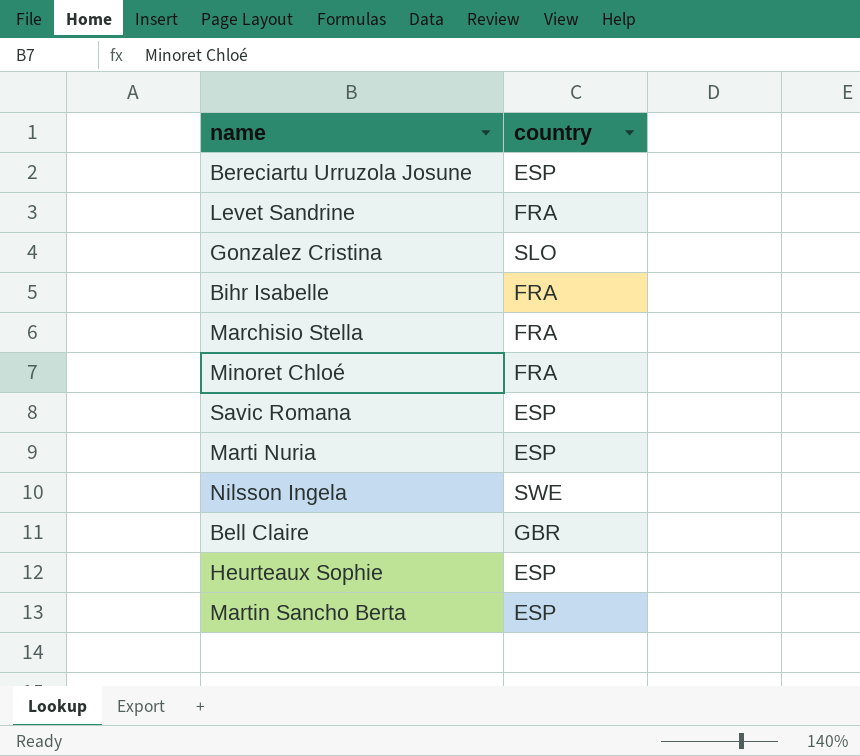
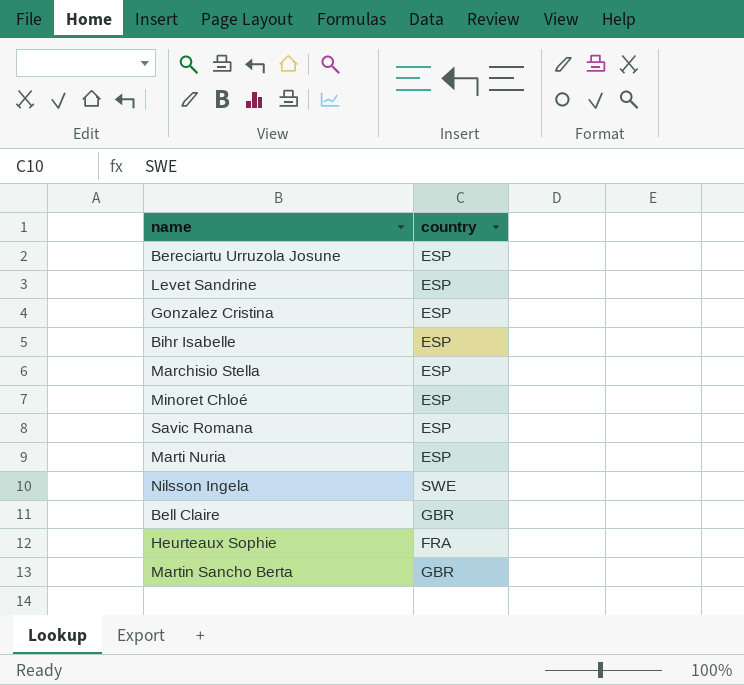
Levet Sandrine | country: FRA -> ESP
Gonzalez Cristina | country: SLO -> ESP
Bihr Isabelle | country: FRA -> ESP
Marchisio Stella | country: FRA -> ESP
Minoret Chloé | country: FRA -> ESP
Heurteaux Sophie | country: ESP -> FRA
Martin Sancho Berta | country: ESP -> GBR

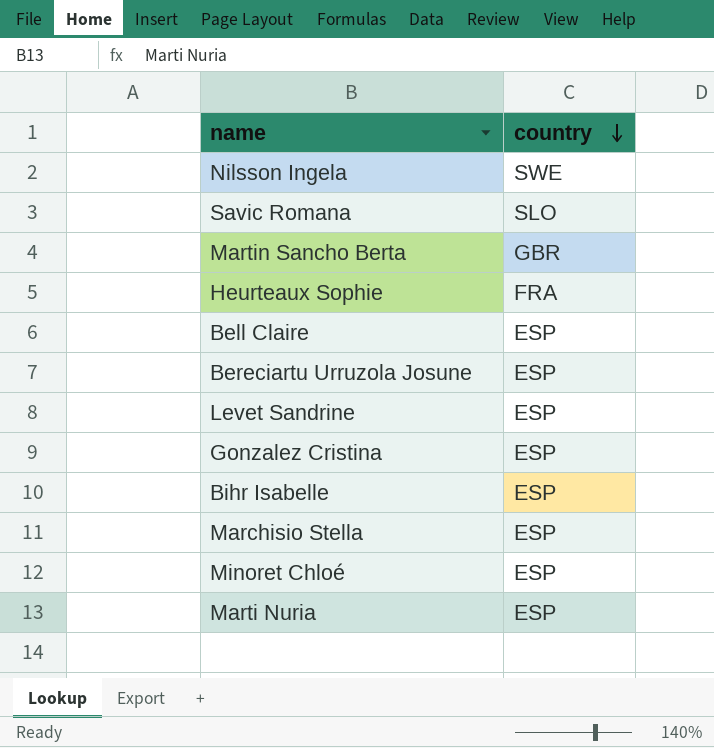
row order: none -> country descending
Savic Romana | country: ESP -> SLO
Bell Claire | country: GBR -> ESP

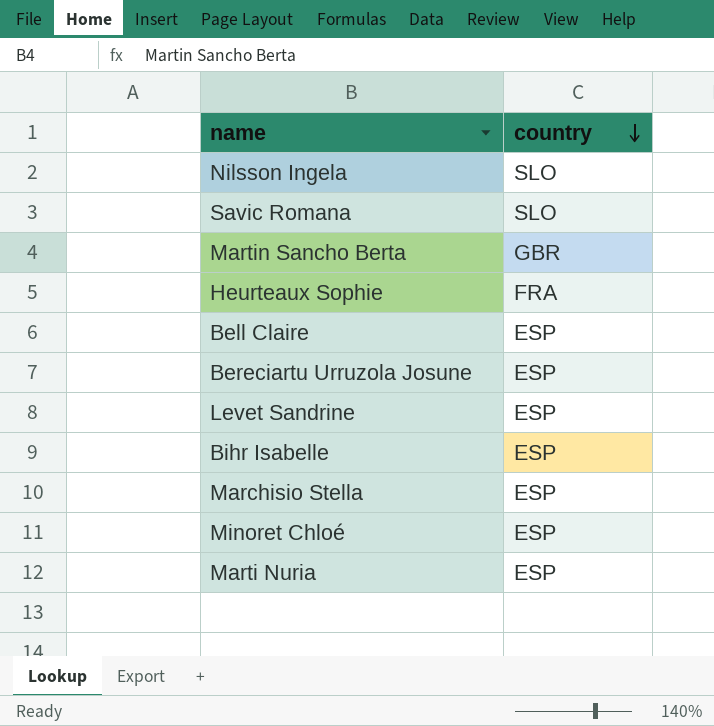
row Gonzalez Cristina: ESP -> none
Nilsson Ingela | country: SWE -> SLO

